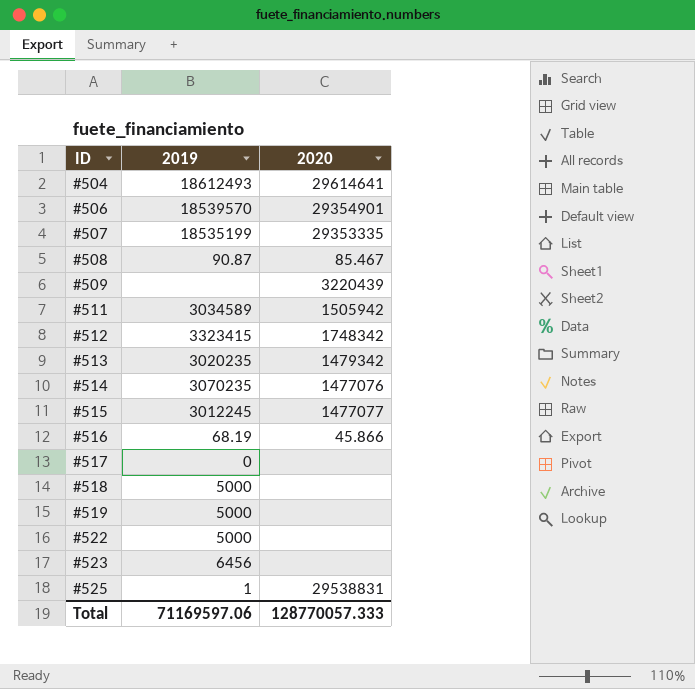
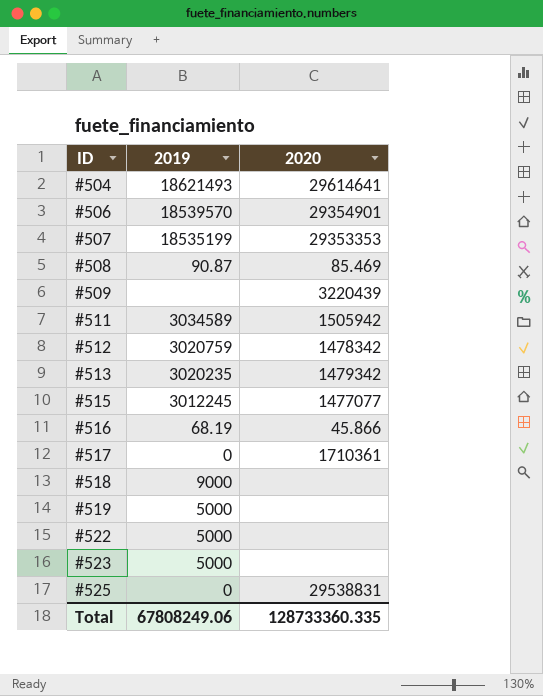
row #514: 3070235 | 1477076 -> none
#504 | 2019: 18612493 -> 18621493
#507 | 2020: 29353335 -> 29353353
#508 | 2020: 85.467 -> 85.469
#512 | 2019: 3323415 -> 3020759
#512 | 2020: 1748342 -> 1478342
#517 | 2020: none -> 1710361
#518 | 2019: 5000 -> 9000
#523 | 2019: 6456 -> 5000
#525 | 2019: 1 -> 0
Total | 2019: 71169597.06 -> 67808249.06
Total | 2020: 128770057.333 -> 128733360.335

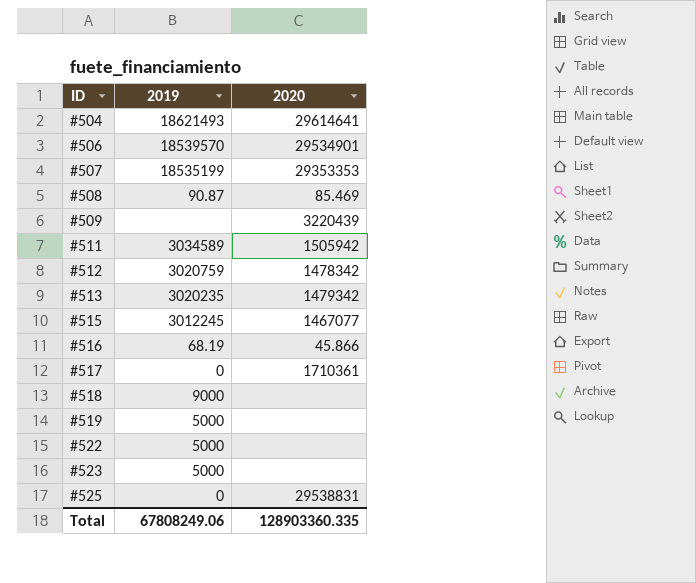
#506 | 2020: 29354901 -> 29534901
#515 | 2020: 1477077 -> 1467077
Total | 2020: 128733360.335 -> 128903360.335

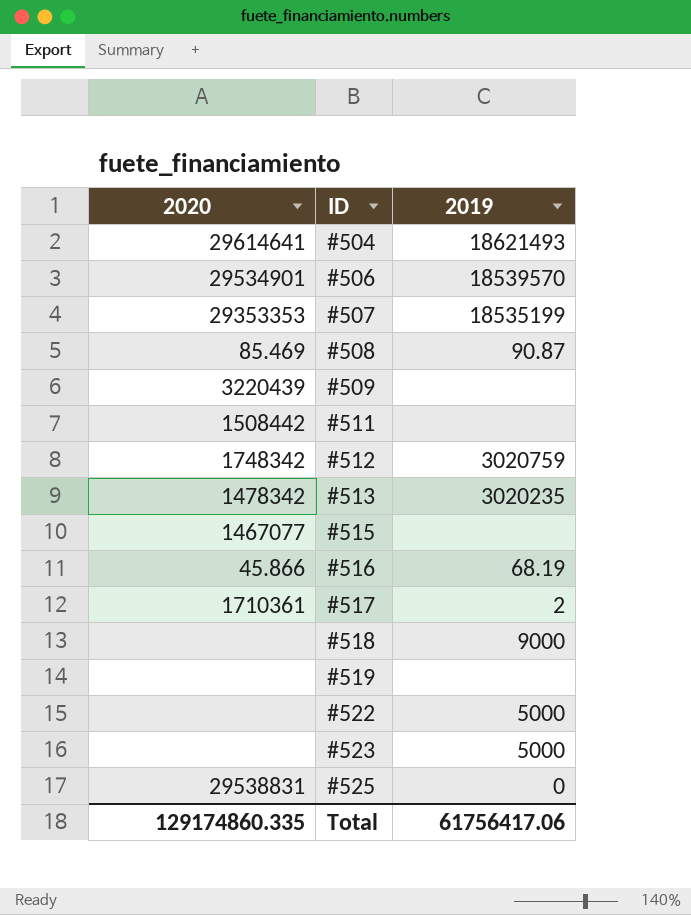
column 2020 | position: 3 -> 1
#511 | 2020: 1505942 -> 1508442
#511 | 2019: 3034589 -> none
#512 | 2020: 1478342 -> 1748342
#513 | 2020: 1479342 -> 1478342
#515 | 2019: 3012245 -> none
#517 | 2019: 0 -> 2
#519 | 2019: 5000 -> none
Total | 2020: 128903360.335 -> 129174860.335
Total | 2019: 67808249.06 -> 61756417.06

